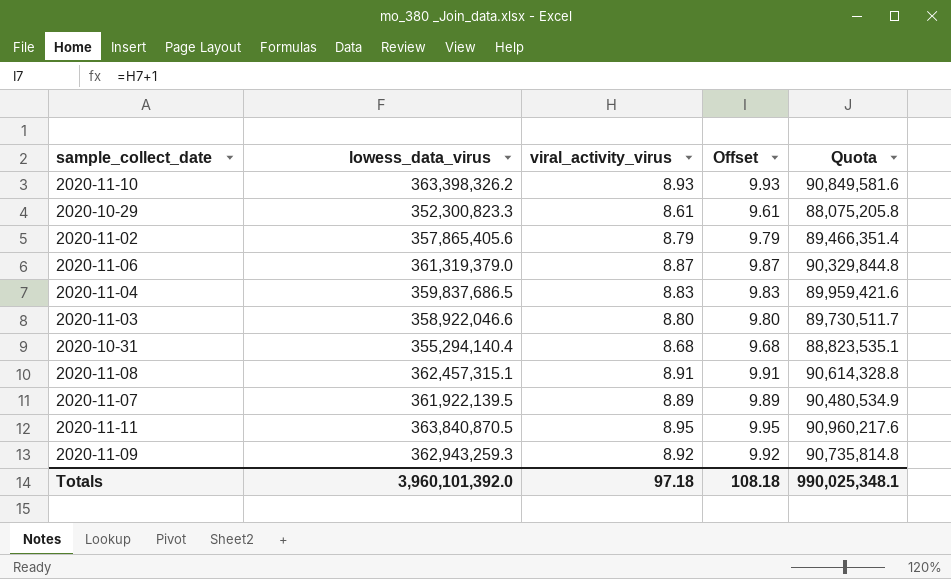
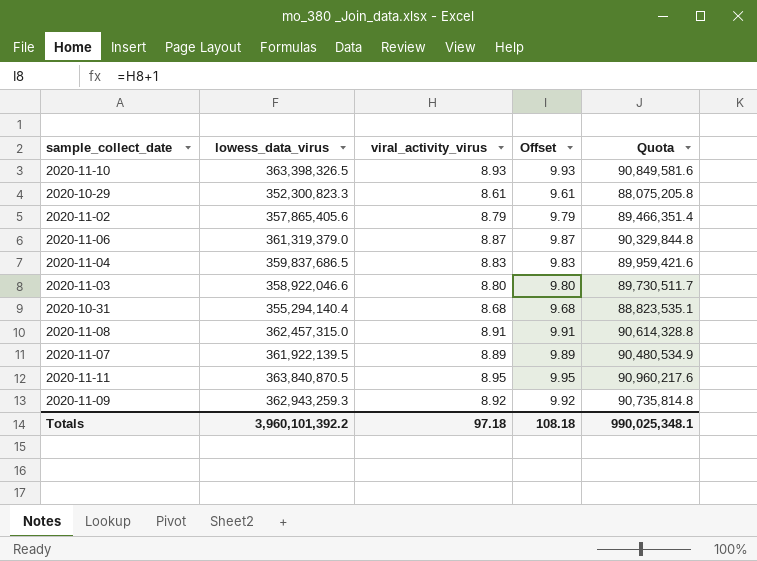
2020-11-10 | lowess_data_virus: 363,398,326.2 -> 363,398,326.5
2020-11-08 | lowess_data_virus: 362,457,315.1 -> 362,457,315.0
Totals | lowess_data_virus: 3,960,101,392.0 -> 3,960,101,392.2

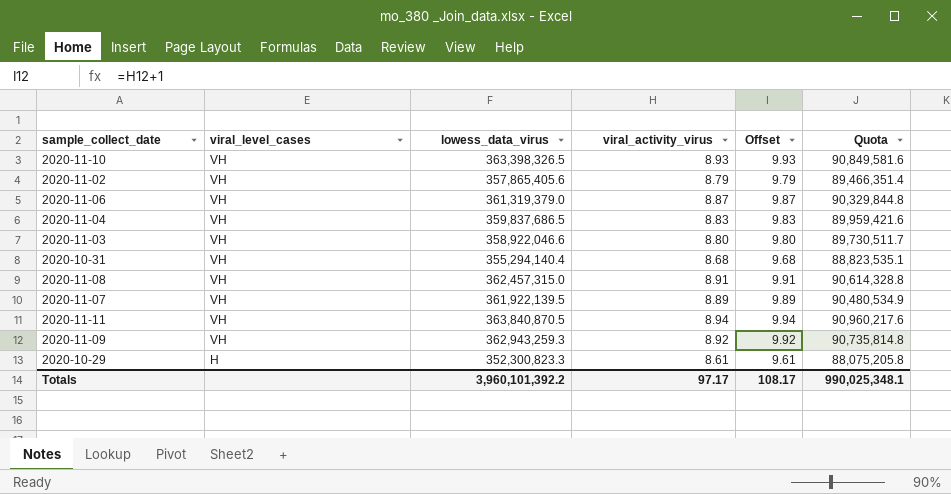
row order: none -> viral_level_cases descending
column viral_level_cases | position: none -> 2
2020-11-11 | viral_activity_virus: 8.95 -> 8.94
2020-11-11 | Offset: 9.95 -> 9.94
Totals | viral_activity_virus: 97.18 -> 97.17
Totals | Offset: 108.18 -> 108.17

